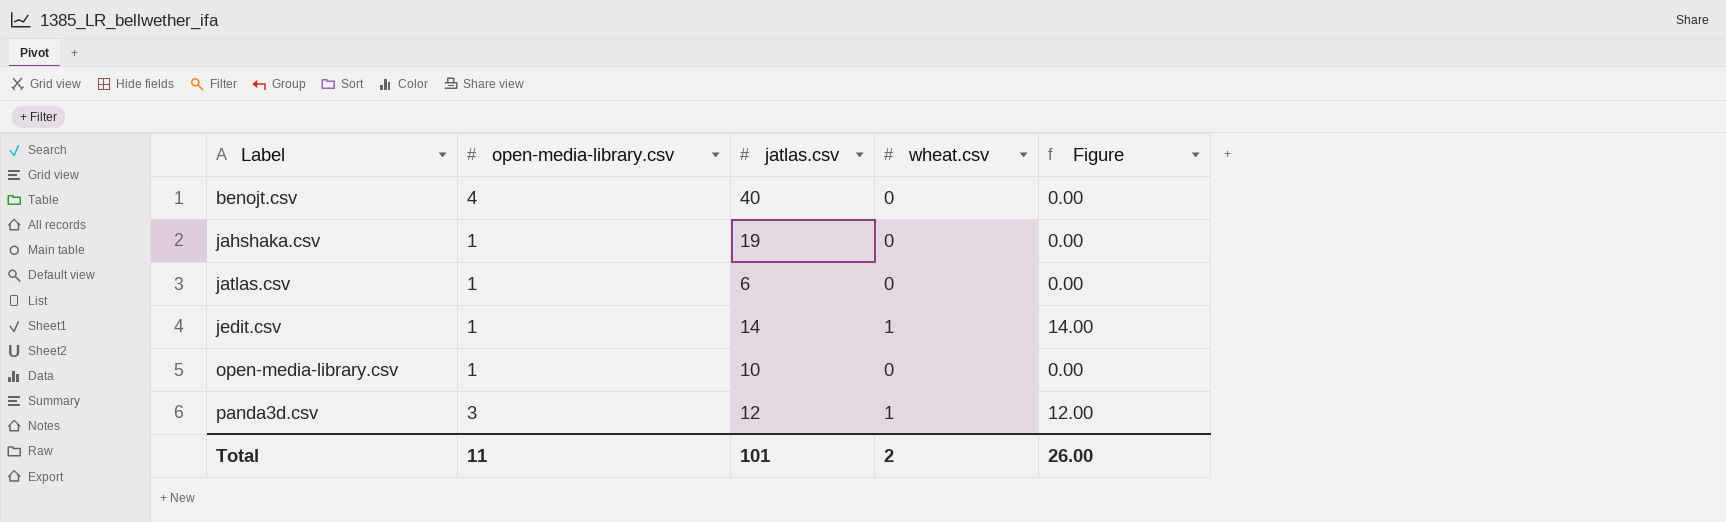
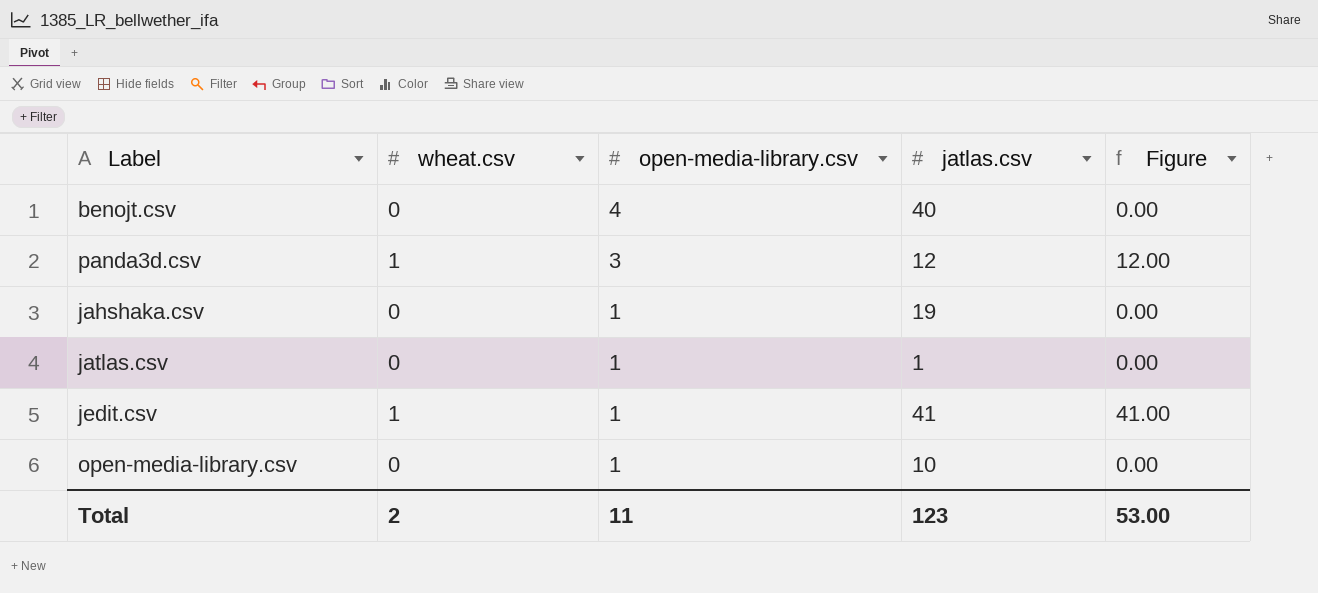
row order: Label ascending -> open-media-library.csv descending
column wheat.csv | position: 4 -> 2
jatlas.csv | jatlas.csv: 6 -> 1
jedit.csv | jatlas.csv: 14 -> 41
jedit.csv | Figure: 14.00 -> 41.00
Total | jatlas.csv: 101 -> 123
Total | Figure: 26.00 -> 53.00

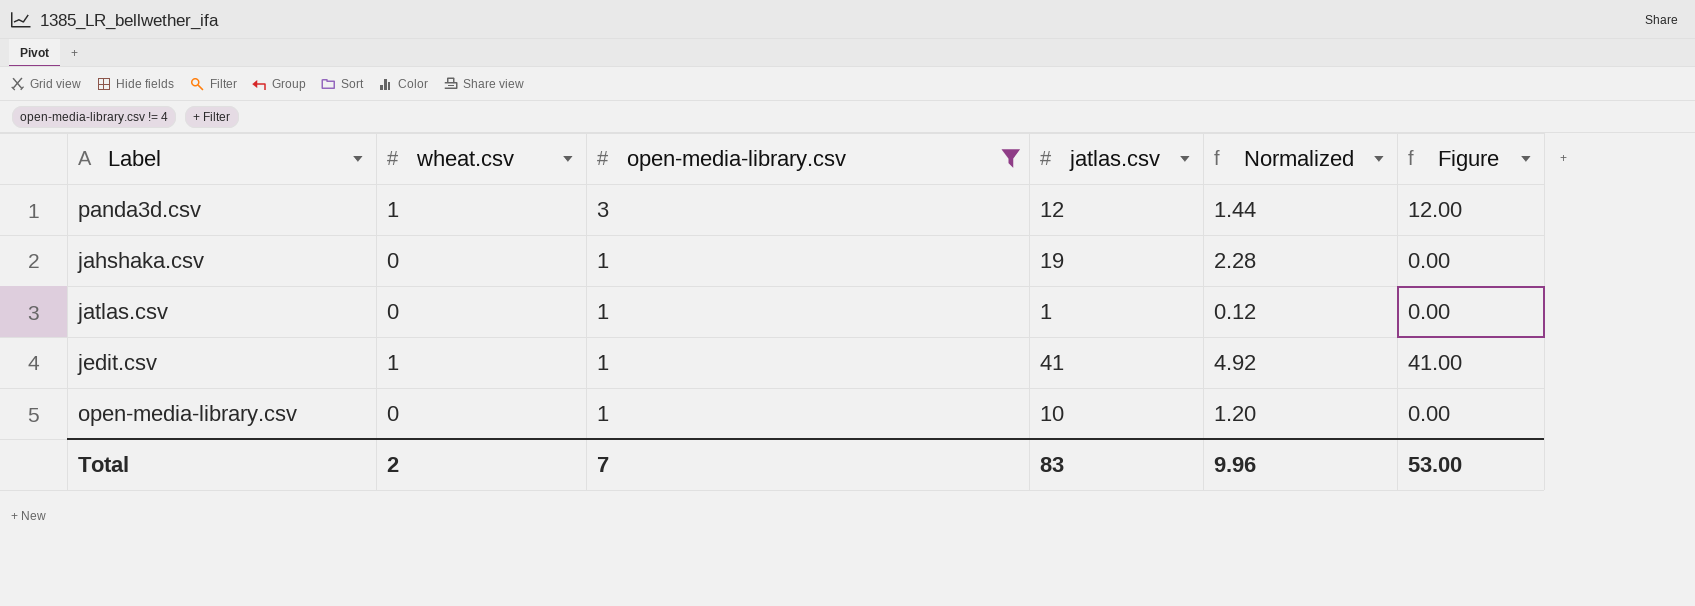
filter: none -> open-media-library.csv != 4
column Normalized | formula: none -> [jatlas.csv] * 0.12
Total | open-media-library.csv: 11 -> 7
Total | jatlas.csv: 123 -> 83

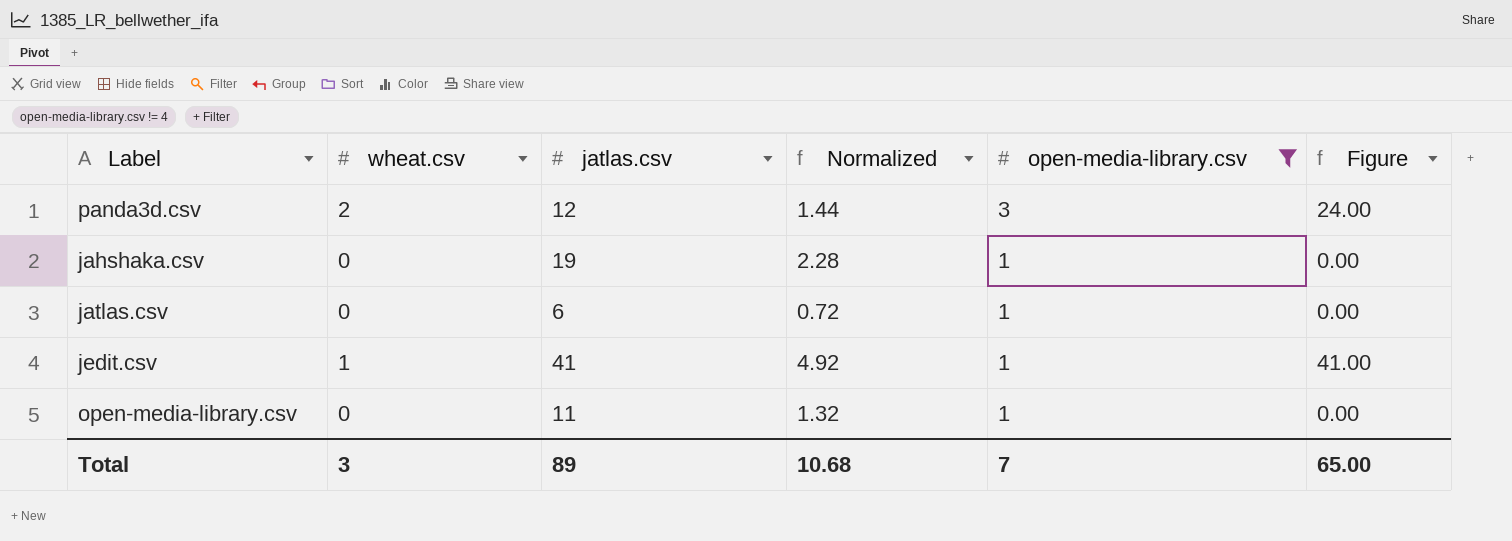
column open-media-library.csv | position: 3 -> 5
panda3d.csv | wheat.csv: 1 -> 2
panda3d.csv | Figure: 12.00 -> 24.00
jatlas.csv | jatlas.csv: 1 -> 6
jatlas.csv | Normalized: 0.12 -> 0.72
open-media-library.csv | jatlas.csv: 10 -> 11
open-media-library.csv | Normalized: 1.20 -> 1.32
Total | wheat.csv: 2 -> 3
Total | jatlas.csv: 83 -> 89
Total | Normalized: 9.96 -> 10.68
Total | Figure: 53.00 -> 65.00

